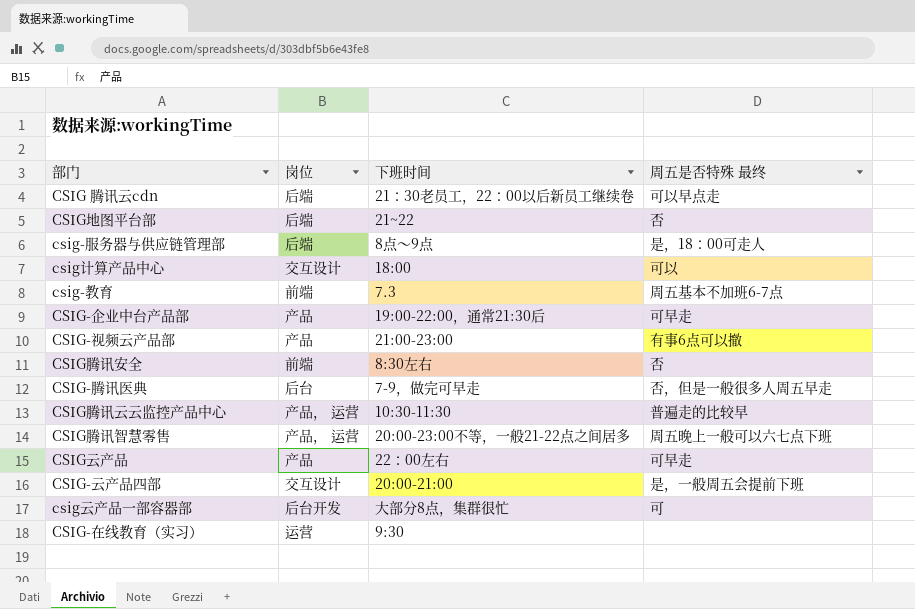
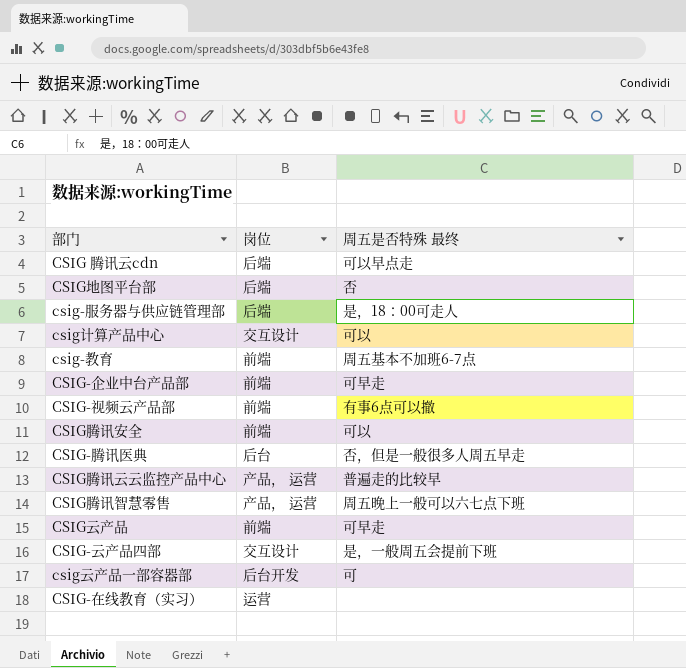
column 下班时间 | position: 3 -> none
CSIG-企业中台产品部 | 岗位: 产品 -> 前端
CSIG-视频云产品部 | 岗位: 产品 -> 前端
CSIG腾讯安全 | 周五是否特殊 最终: 否 -> 可以
CSIG云产品 | 岗位: 产品 -> 前端

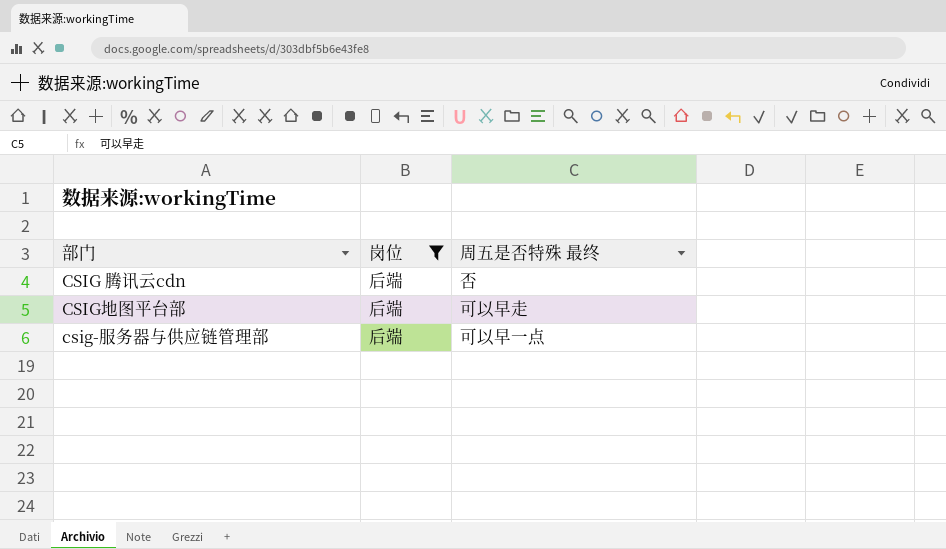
filter: none -> 岗位 = 后端
CSIG 腾讯云cdn | 周五是否特殊 最终: 可以早点走 -> 否
CSIG地图平台部 | 周五是否特殊 最终: 否 -> 可以早走
csig-服务器与供应链管理部 | 周五是否特殊 最终: 是，18：00可走人 -> 可以早一点

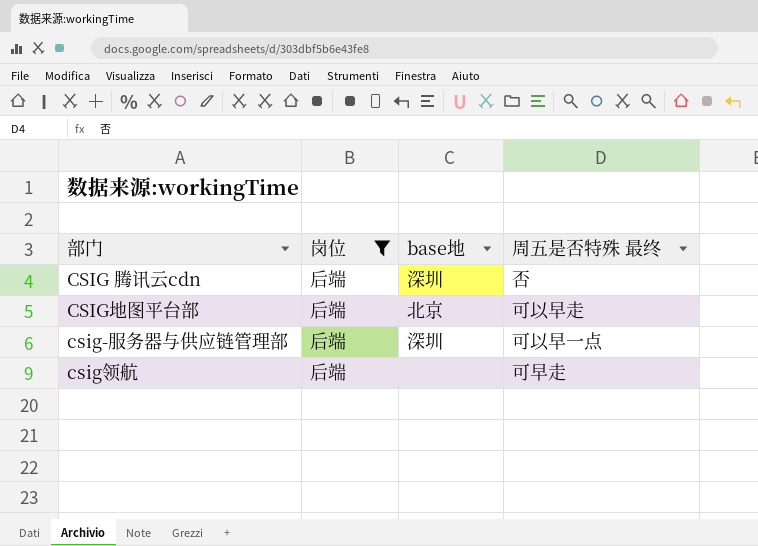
column base地 | position: none -> 3
row csig领航: none -> 后端 | none | 可早走

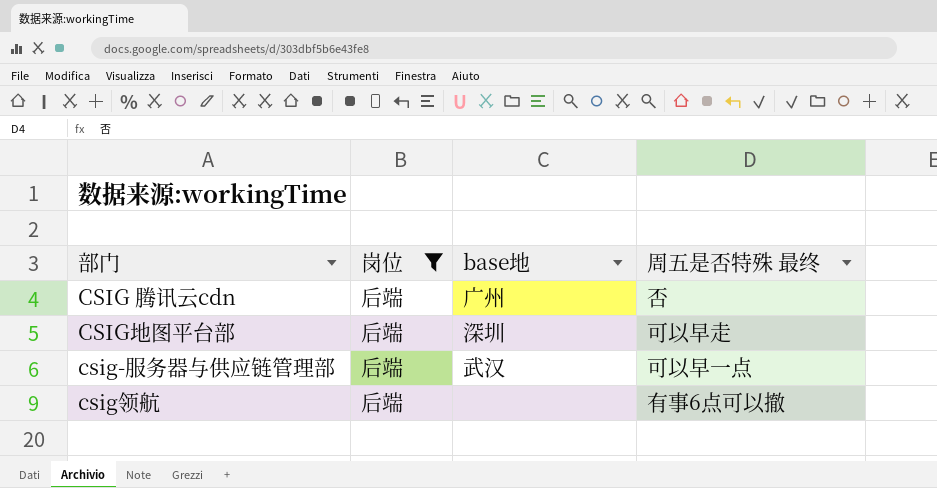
CSIG 腾讯云cdn | base地: 深圳 -> 广州
CSIG地图平台部 | base地: 北京 -> 深圳
csig-服务器与供应链管理部 | base地: 深圳 -> 武汉
csig领航 | 周五是否特殊 最终: 可早走 -> 有事6点可以撤

